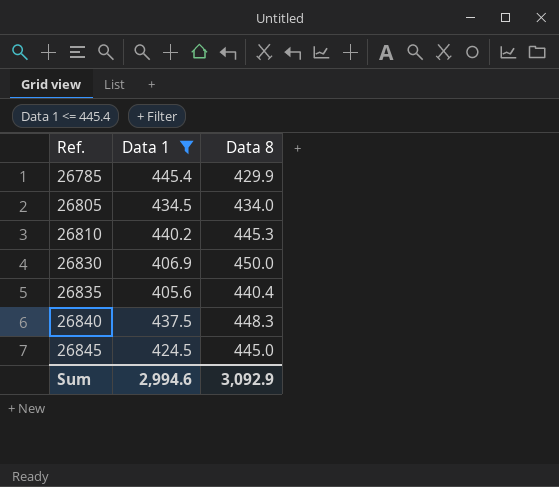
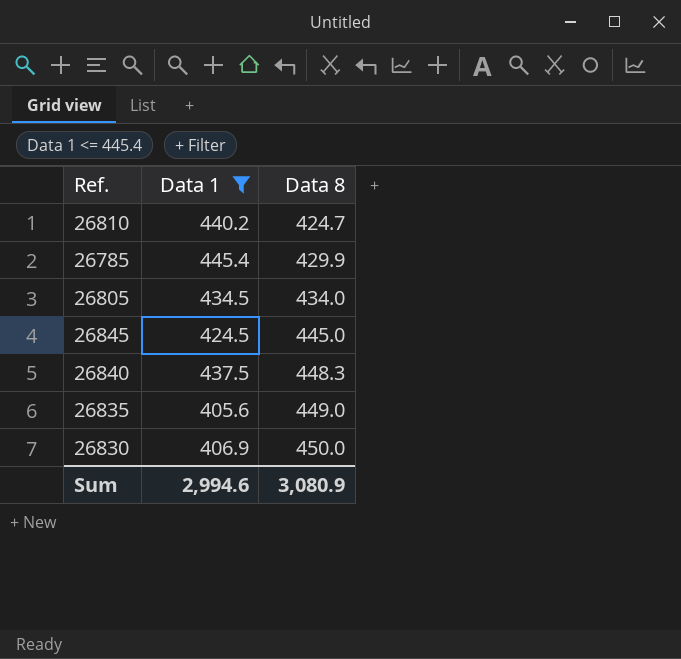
row order: Ref. ascending -> Data 8 ascending
26810 | Data 8: 445.3 -> 424.7
26835 | Data 8: 440.4 -> 449.0
Sum | Data 8: 3,092.9 -> 3,080.9

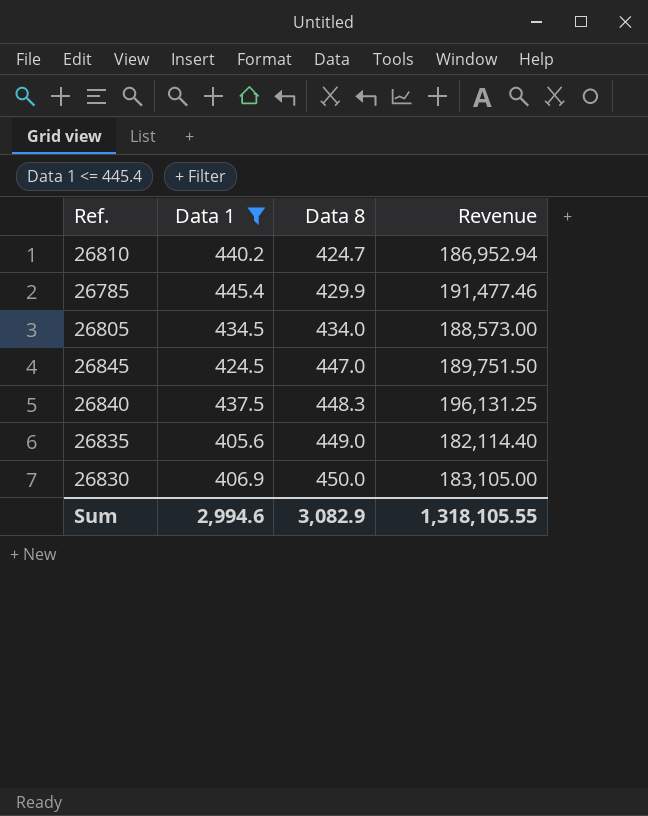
column Revenue | formula: none -> [Data 1] * [Data 8]
26845 | Data 8: 445.0 -> 447.0
Sum | Data 8: 3,080.9 -> 3,082.9

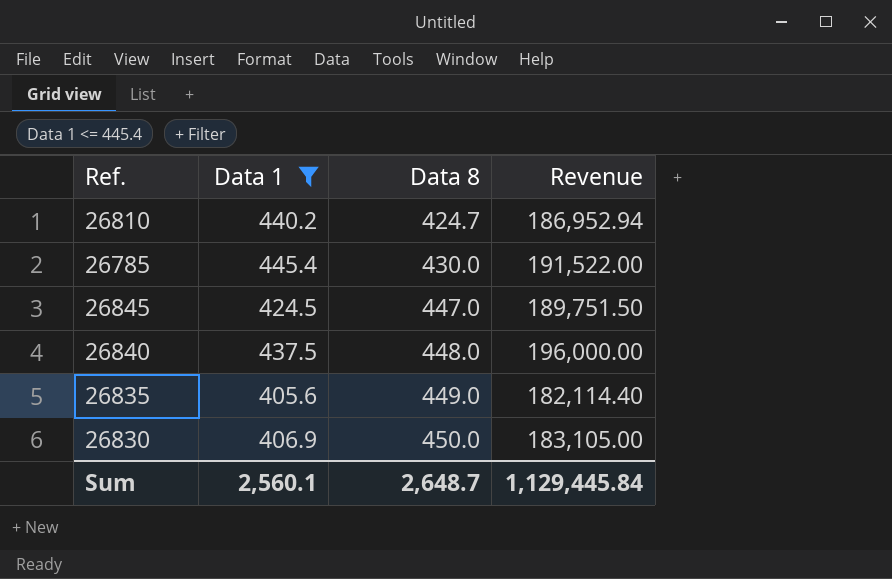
row 26805: 434.5 | 434.0 | 188,573.00 -> none
26785 | Data 8: 429.9 -> 430.0
26785 | Revenue: 191,477.46 -> 191,522.00
26840 | Data 8: 448.3 -> 448.0
26840 | Revenue: 196,131.25 -> 196,000.00
Sum | Data 1: 2,994.6 -> 2,560.1
Sum | Data 8: 3,082.9 -> 2,648.7
Sum | Revenue: 1,318,105.55 -> 1,129,445.84

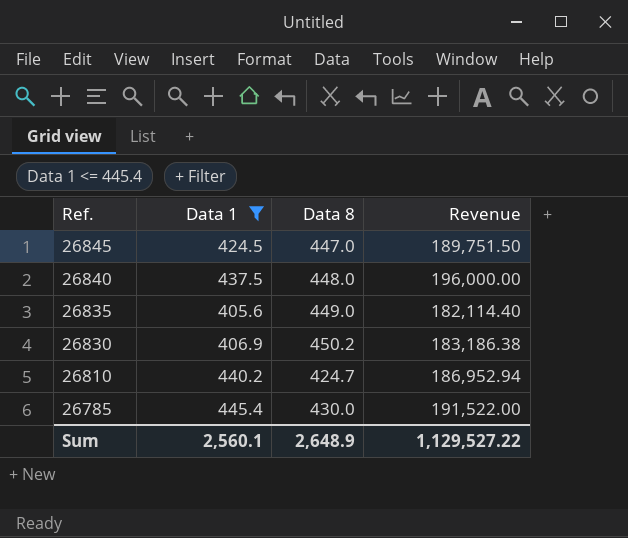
row order: Data 8 ascending -> Ref. descending
26830 | Data 8: 450.0 -> 450.2
26830 | Revenue: 183,105.00 -> 183,186.38
Sum | Data 8: 2,648.7 -> 2,648.9
Sum | Revenue: 1,129,445.84 -> 1,129,527.22

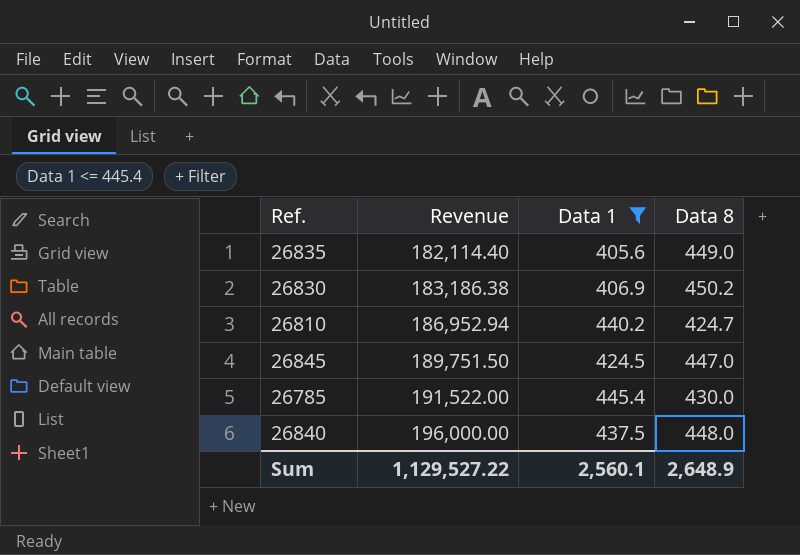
row order: Ref. descending -> Revenue ascending
column Revenue | position: 4 -> 2

